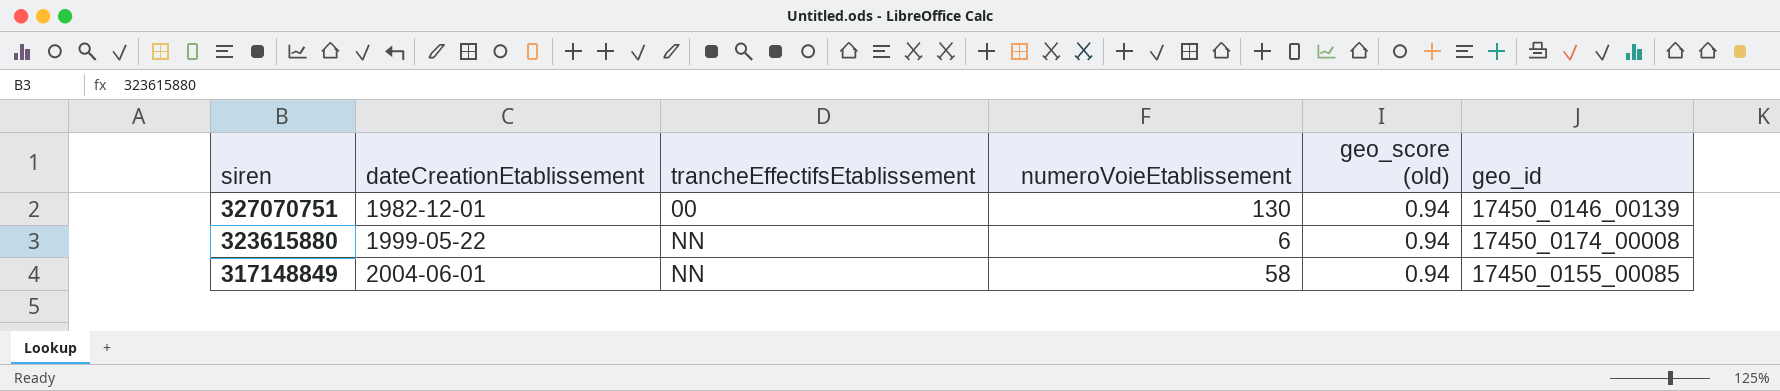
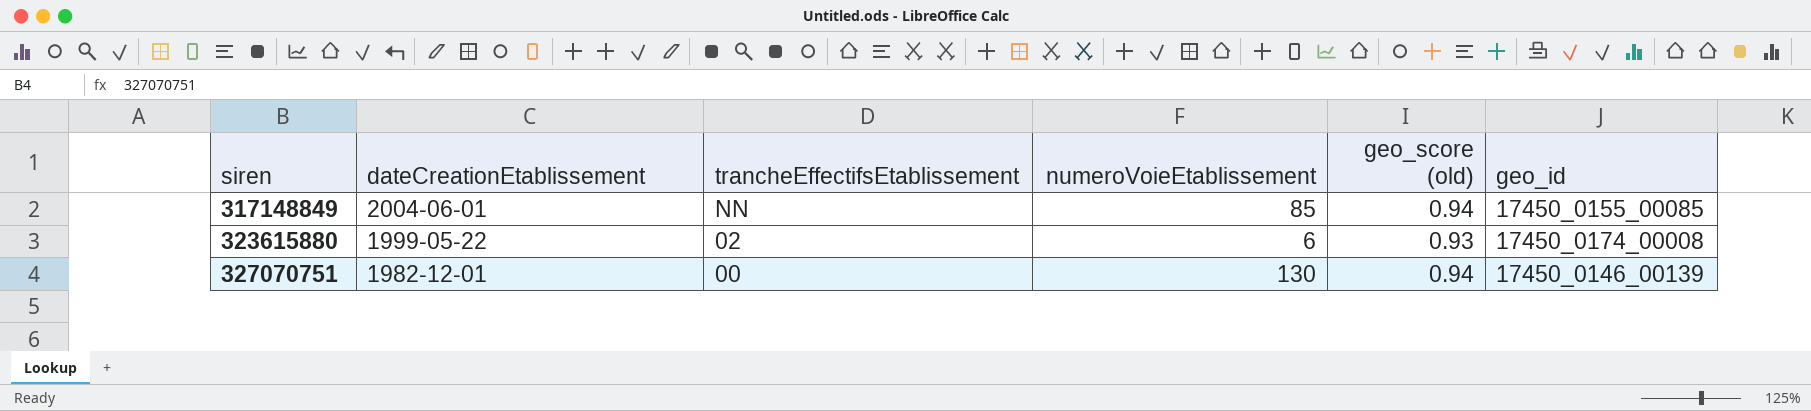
row order: siren descending -> siren ascending
317148849 | numeroVoieEtablissement: 58 -> 85
323615880 | trancheEffectifsEtablissement: NN -> 02
323615880 | geo_score (old): 0.94 -> 0.93

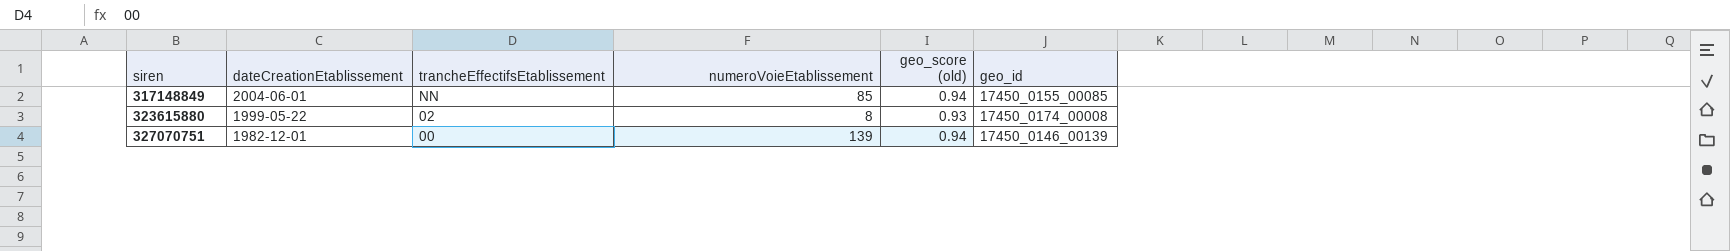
323615880 | numeroVoieEtablissement: 6 -> 8
327070751 | numeroVoieEtablissement: 130 -> 139

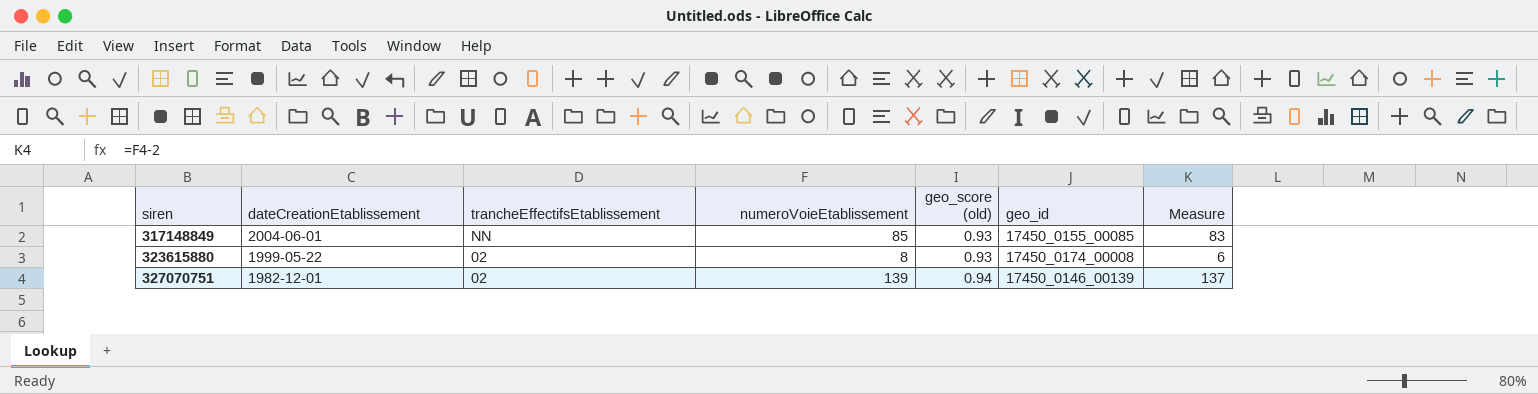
column Measure | formula: none -> [numeroVoieEtablissement] - 2
317148849 | geo_score (old): 0.94 -> 0.93
327070751 | trancheEffectifsEtablissement: 00 -> 02

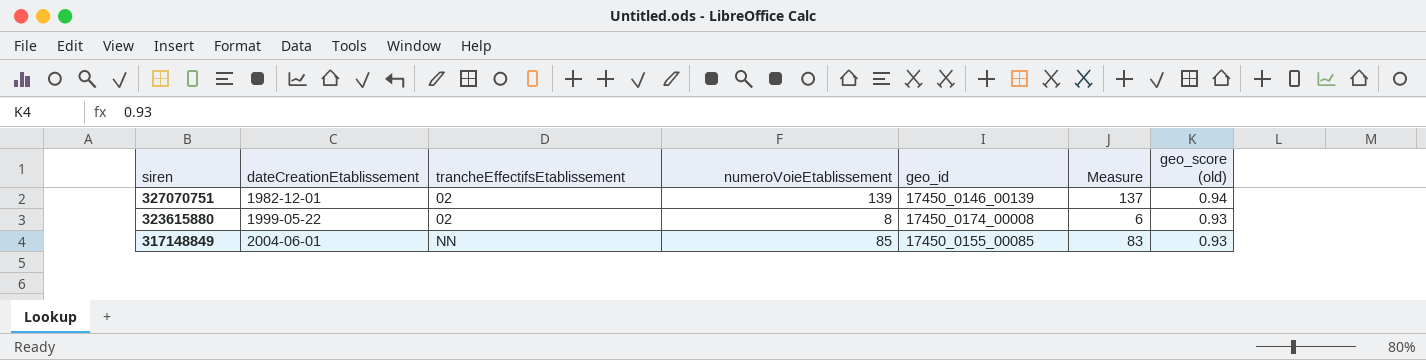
row order: siren ascending -> siren descending
column geo_score (old) | position: 5 -> 7

